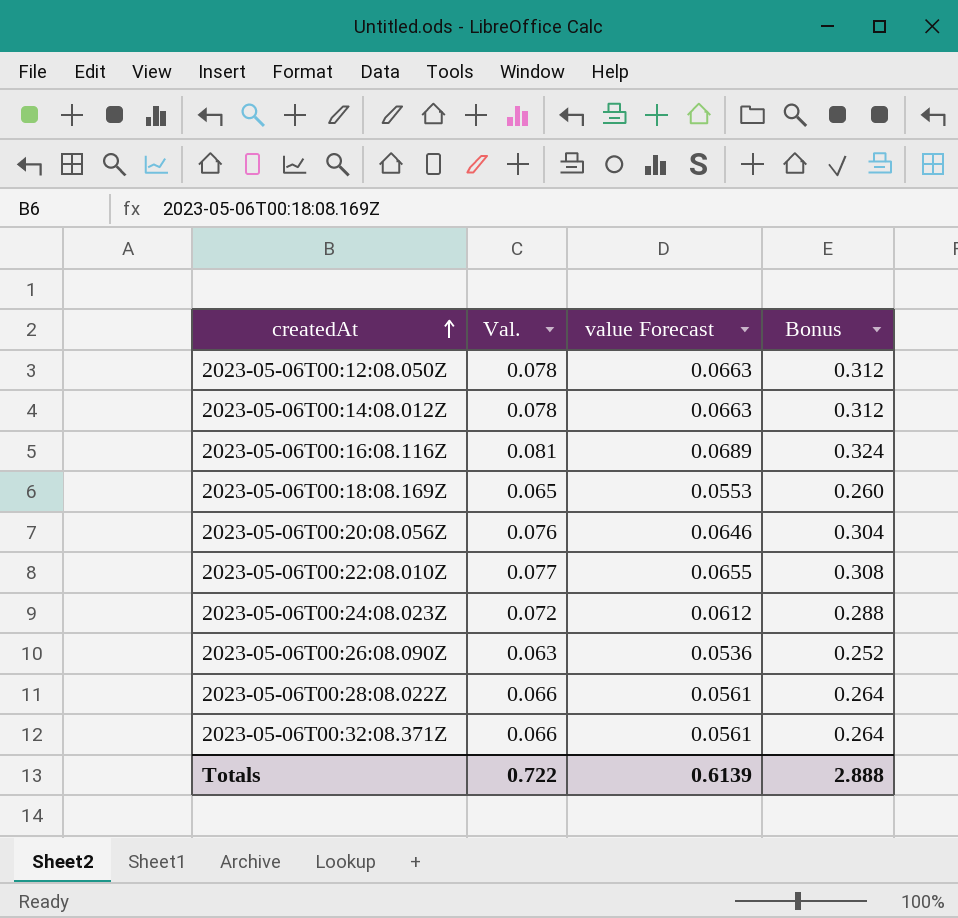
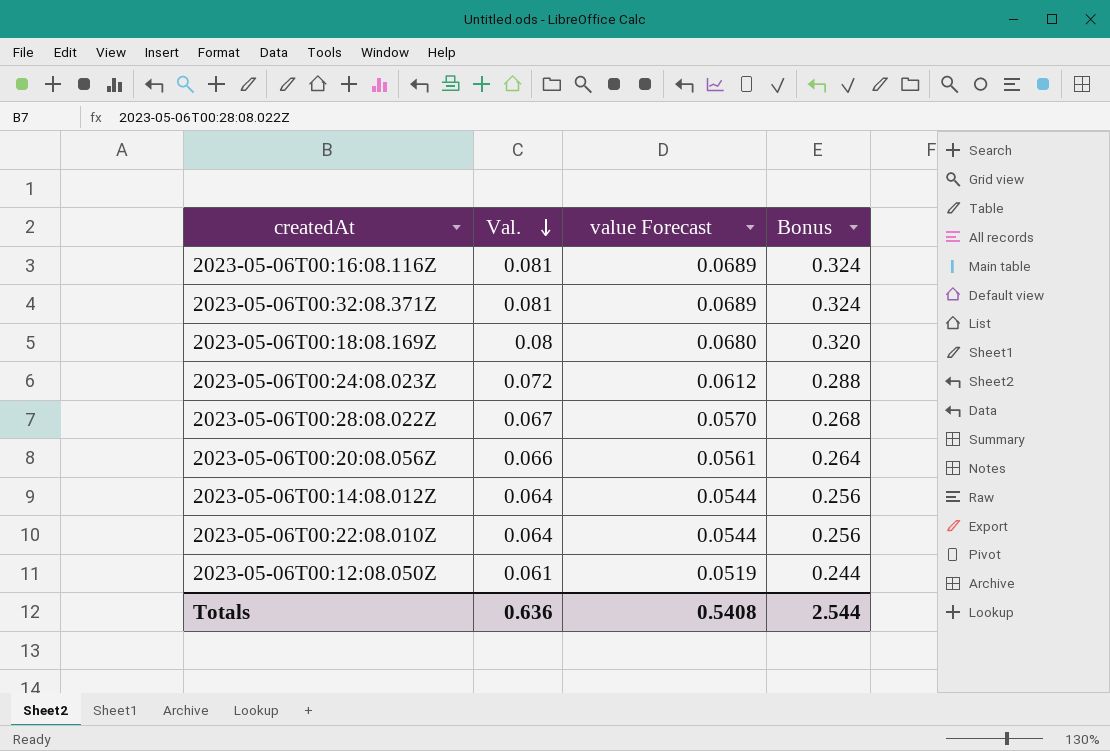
row order: createdAt ascending -> Val. descending
row 2023-05-06T00:26:08.090Z: 0.063 | 0.0536 | 0.252 -> none
2023-05-06T00:32:08.371Z | Val.: 0.066 -> 0.081
2023-05-06T00:32:08.371Z | value Forecast: 0.0561 -> 0.0689
2023-05-06T00:32:08.371Z | Bonus: 0.264 -> 0.324
2023-05-06T00:18:08.169Z | Val.: 0.065 -> 0.08
2023-05-06T00:18:08.169Z | value Forecast: 0.0553 -> 0.0680
2023-05-06T00:18:08.169Z | Bonus: 0.260 -> 0.320
2023-05-06T00:28:08.022Z | Val.: 0.066 -> 0.067
2023-05-06T00:28:08.022Z | value Forecast: 0.0561 -> 0.0570
2023-05-06T00:28:08.022Z | Bonus: 0.264 -> 0.268
2023-05-06T00:20:08.056Z | Val.: 0.076 -> 0.066
2023-05-06T00:20:08.056Z | value Forecast: 0.0646 -> 0.0561
2023-05-06T00:20:08.056Z | Bonus: 0.304 -> 0.264
2023-05-06T00:14:08.012Z | Val.: 0.078 -> 0.064
2023-05-06T00:14:08.012Z | value Forecast: 0.0663 -> 0.0544
2023-05-06T00:14:08.012Z | Bonus: 0.312 -> 0.256
2023-05-06T00:22:08.010Z | Val.: 0.077 -> 0.064
2023-05-06T00:22:08.010Z | value Forecast: 0.0655 -> 0.0544
2023-05-06T00:22:08.010Z | Bonus: 0.308 -> 0.256
2023-05-06T00:12:08.050Z | Val.: 0.078 -> 0.061
2023-05-06T00:12:08.050Z | value Forecast: 0.0663 -> 0.0519
2023-05-06T00:12:08.050Z | Bonus: 0.312 -> 0.244
Totals | Val.: 0.722 -> 0.636
Totals | value Forecast: 0.6139 -> 0.5408
Totals | Bonus: 2.888 -> 2.544

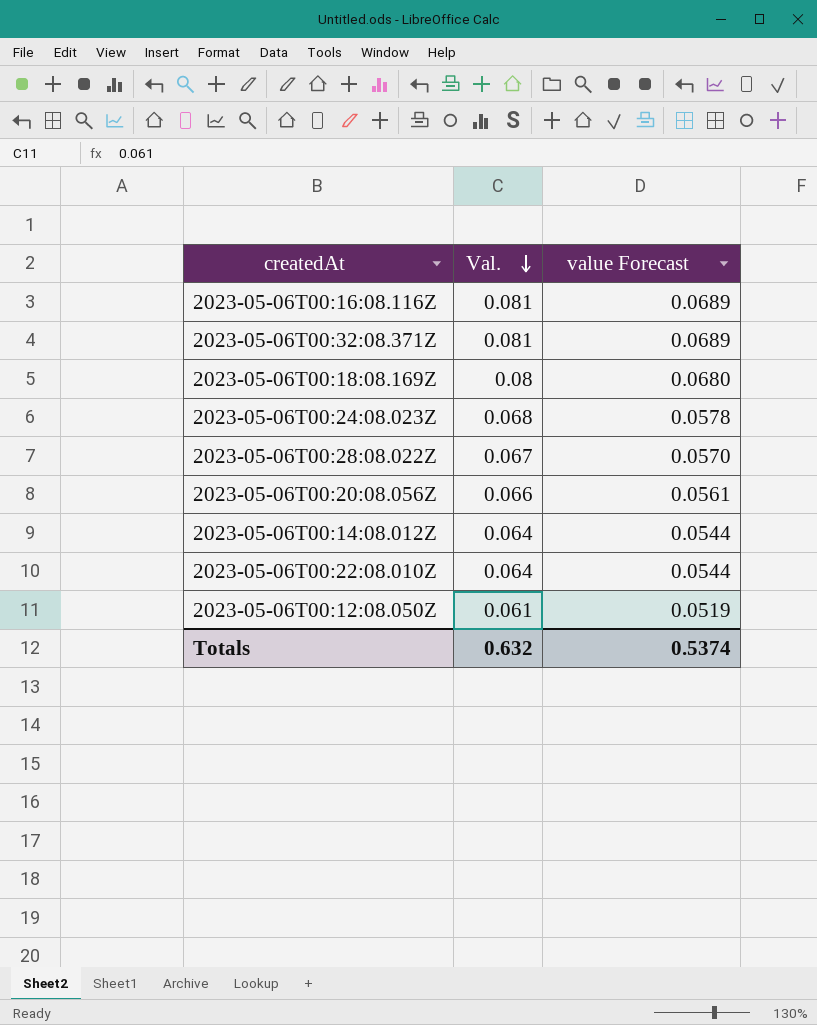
column Bonus | formula: [Val.] * 4 -> none
2023-05-06T00:24:08.023Z | Val.: 0.072 -> 0.068
2023-05-06T00:24:08.023Z | value Forecast: 0.0612 -> 0.0578
Totals | Val.: 0.636 -> 0.632
Totals | value Forecast: 0.5408 -> 0.5374

